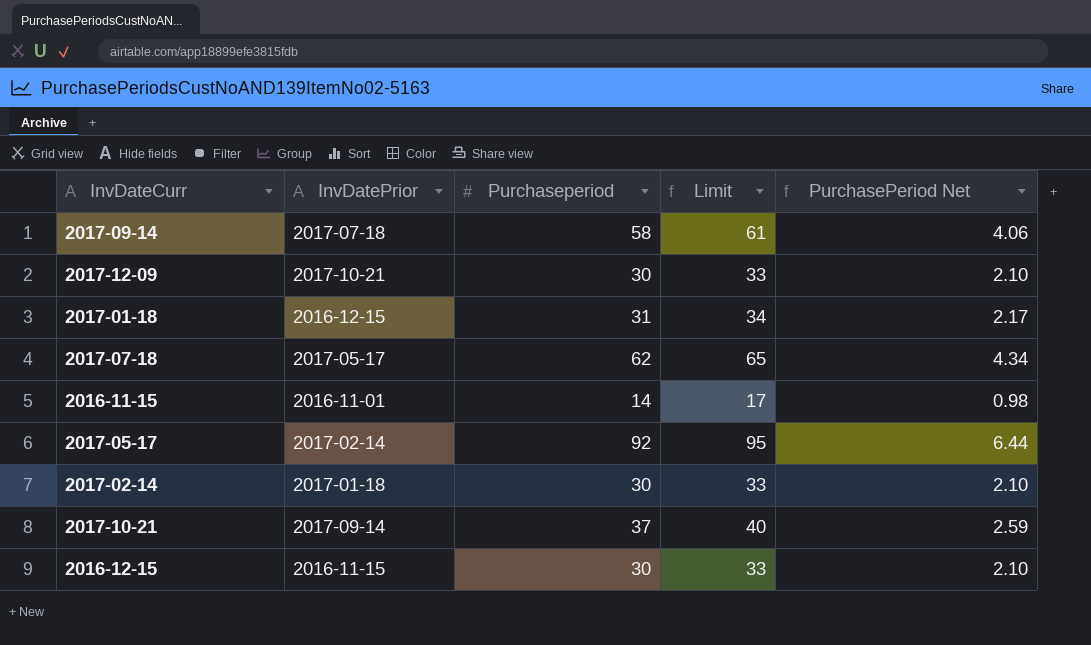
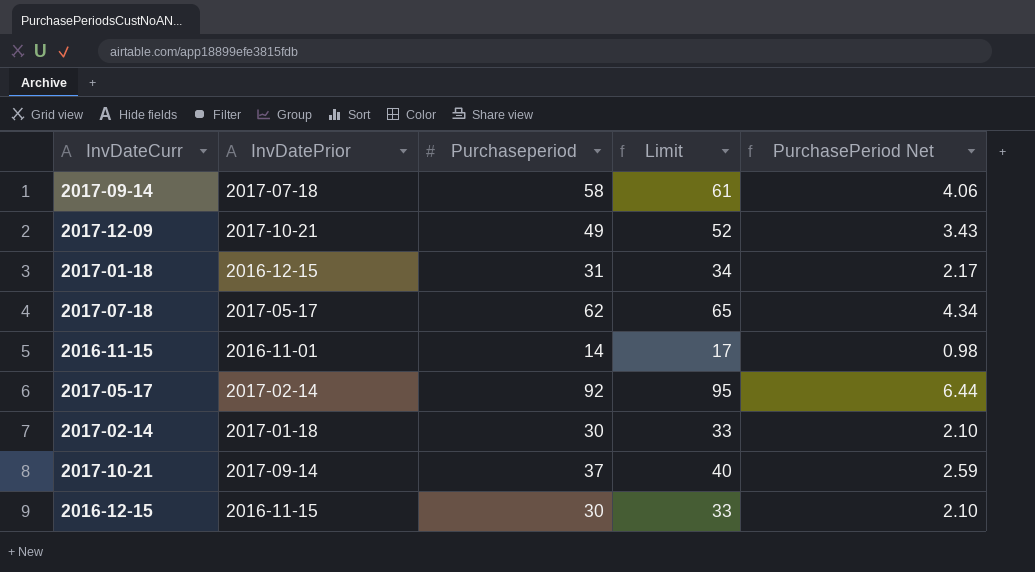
2017-12-09 | Purchaseperiod: 30 -> 49
2017-12-09 | Limit: 33 -> 52
2017-12-09 | PurchasePeriod Net: 2.10 -> 3.43

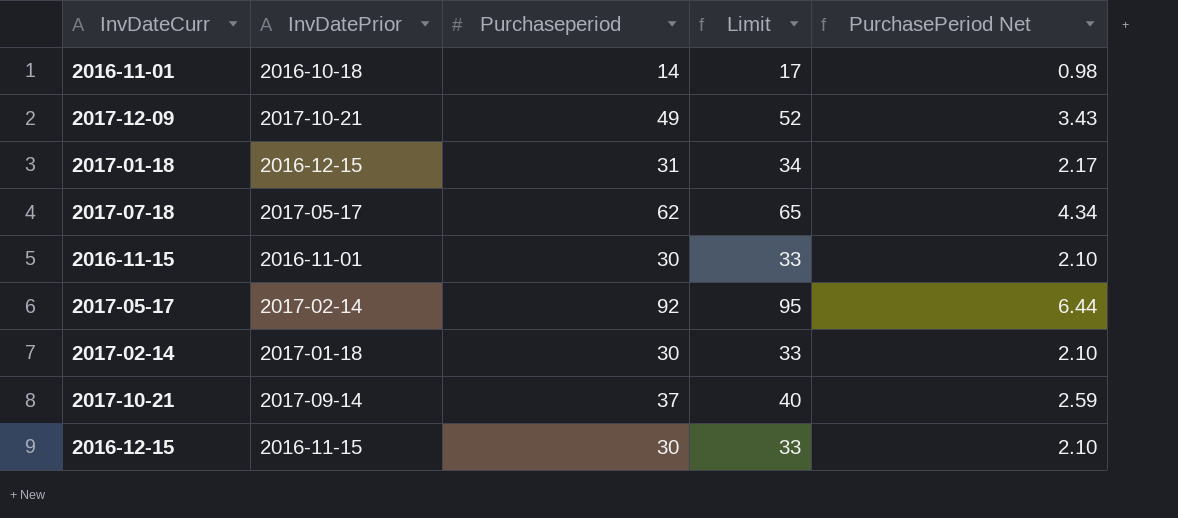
row 2017-09-14: 2017-07-18 | 58 | 61 | 4.06 -> none
row 2016-11-01: none -> 2016-10-18 | 14 | 17 | 0.98
2016-11-15 | Purchaseperiod: 14 -> 30
2016-11-15 | Limit: 17 -> 33
2016-11-15 | PurchasePeriod Net: 0.98 -> 2.10

